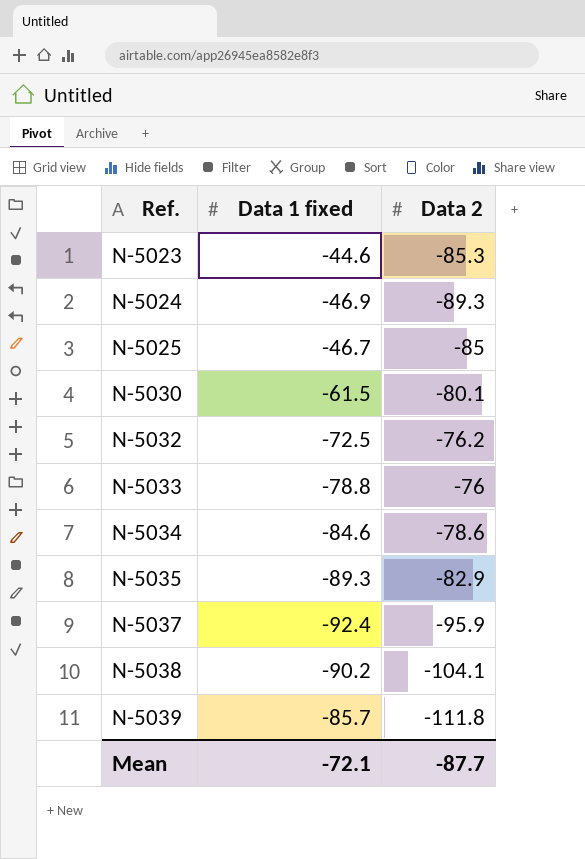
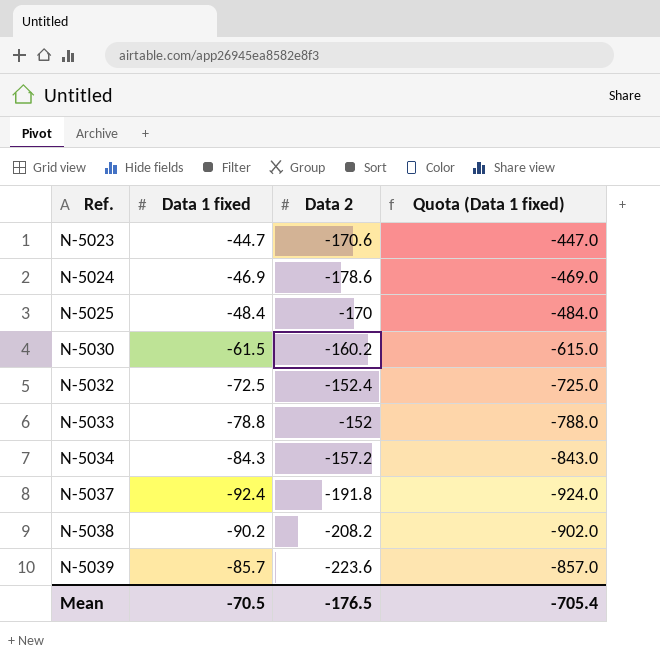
column Quota (Data 1 fixed) | formula: none -> [Data 1 fixed] * 10
row N-5035: -89.3 | -82.9 -> none
N-5023 | Data 1 fixed: -44.6 -> -44.7
N-5023 | Data 2: -85.3 -> -170.6
N-5024 | Data 2: -89.3 -> -178.6
N-5025 | Data 1 fixed: -46.7 -> -48.4
N-5025 | Data 2: -85 -> -170
N-5030 | Data 2: -80.1 -> -160.2
N-5032 | Data 2: -76.2 -> -152.4
N-5033 | Data 2: -76 -> -152
N-5034 | Data 1 fixed: -84.6 -> -84.3
N-5034 | Data 2: -78.6 -> -157.2
N-5037 | Data 2: -95.9 -> -191.8
N-5038 | Data 2: -104.1 -> -208.2
N-5039 | Data 2: -111.8 -> -223.6
Mean | Data 1 fixed: -72.1 -> -70.5
Mean | Data 2: -87.7 -> -176.5

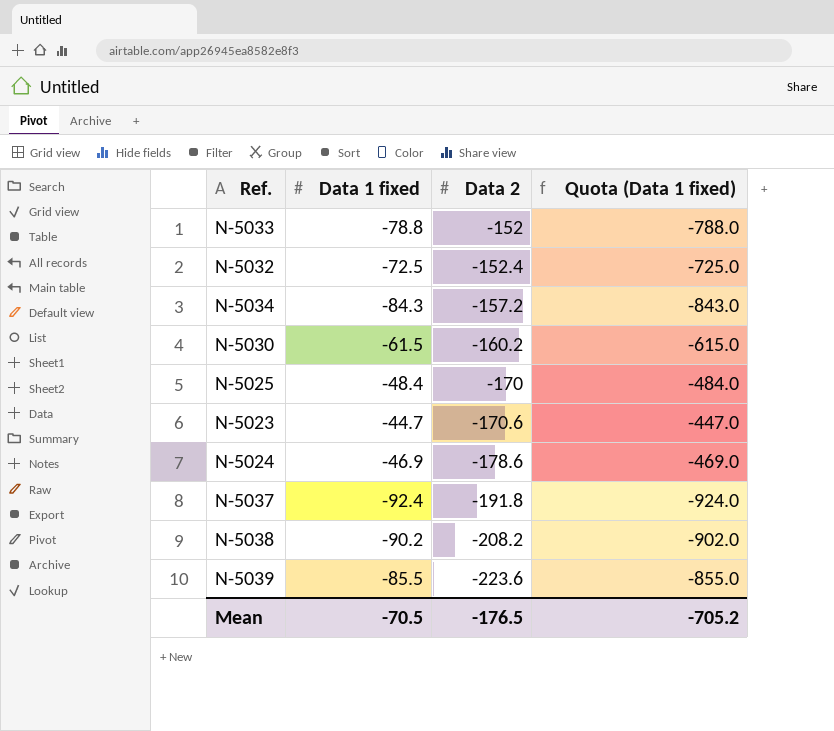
row order: Ref. ascending -> Data 2 descending
N-5039 | Data 1 fixed: -85.7 -> -85.5
N-5039 | Quota (Data 1 fixed): -857.0 -> -855.0
Mean | Quota (Data 1 fixed): -705.4 -> -705.2

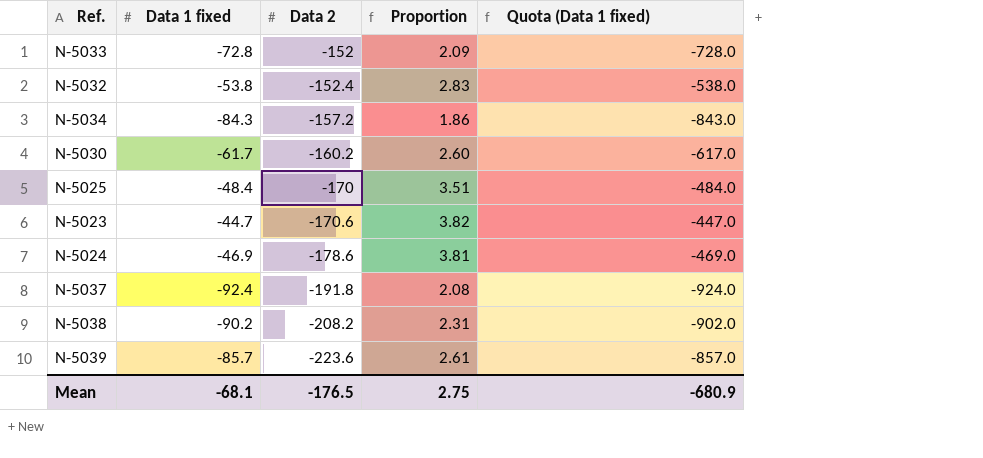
column Proportion | formula: none -> [Data 2] / [Data 1 fixed]
N-5033 | Data 1 fixed: -78.8 -> -72.8
N-5033 | Quota (Data 1 fixed): -788.0 -> -728.0
N-5032 | Data 1 fixed: -72.5 -> -53.8
N-5032 | Quota (Data 1 fixed): -725.0 -> -538.0
N-5030 | Data 1 fixed: -61.5 -> -61.7
N-5030 | Quota (Data 1 fixed): -615.0 -> -617.0
N-5039 | Data 1 fixed: -85.5 -> -85.7
N-5039 | Quota (Data 1 fixed): -855.0 -> -857.0
Mean | Data 1 fixed: -70.5 -> -68.1
Mean | Quota (Data 1 fixed): -705.2 -> -680.9

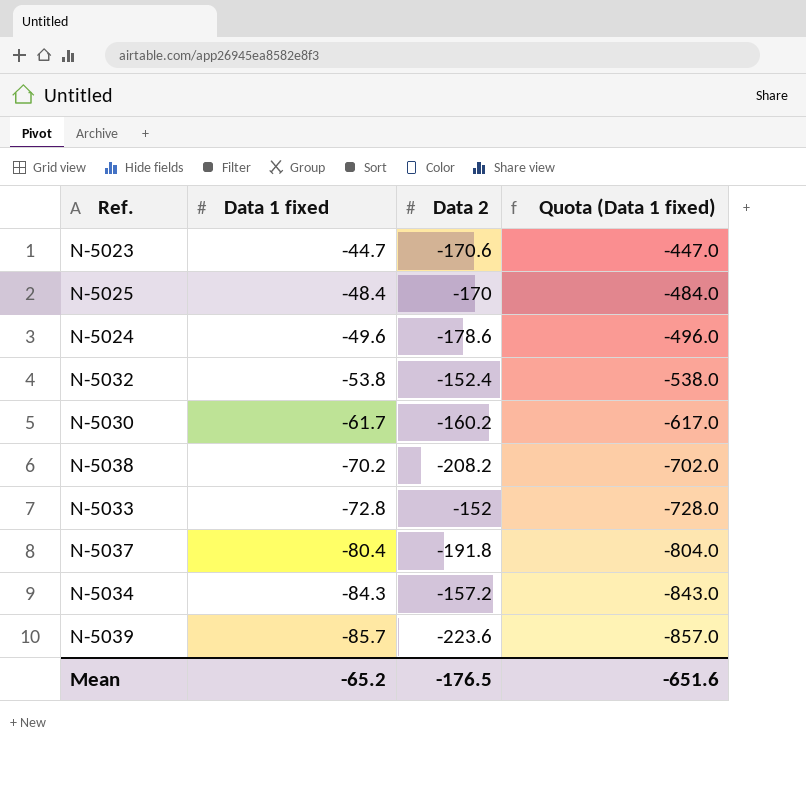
row order: Data 2 descending -> Data 1 fixed descending
column Proportion | formula: [Data 2] / [Data 1 fixed] -> none
N-5024 | Data 1 fixed: -46.9 -> -49.6
N-5024 | Quota (Data 1 fixed): -469.0 -> -496.0
N-5038 | Data 1 fixed: -90.2 -> -70.2
N-5038 | Quota (Data 1 fixed): -902.0 -> -702.0
N-5037 | Data 1 fixed: -92.4 -> -80.4
N-5037 | Quota (Data 1 fixed): -924.0 -> -804.0
Mean | Data 1 fixed: -68.1 -> -65.2
Mean | Quota (Data 1 fixed): -680.9 -> -651.6

